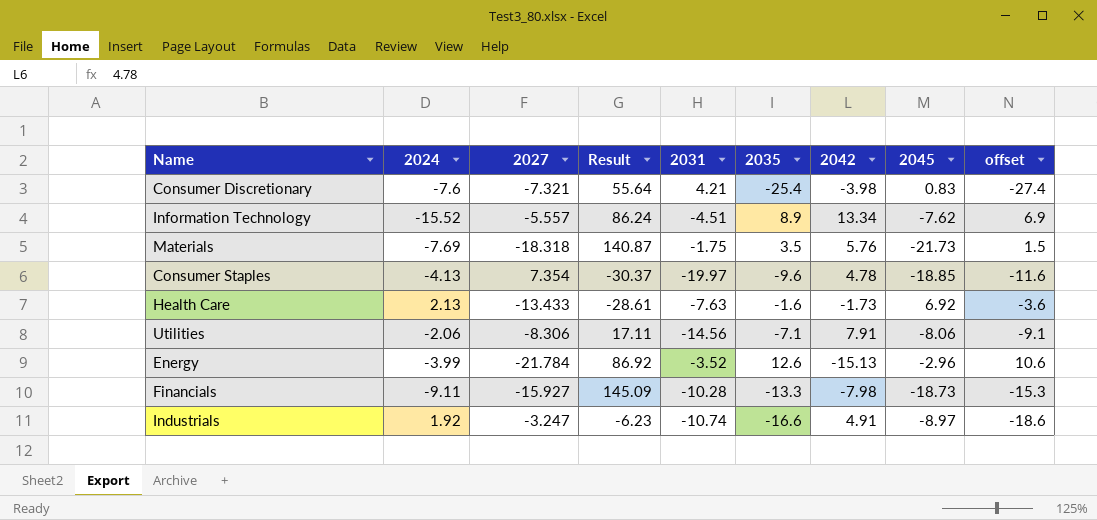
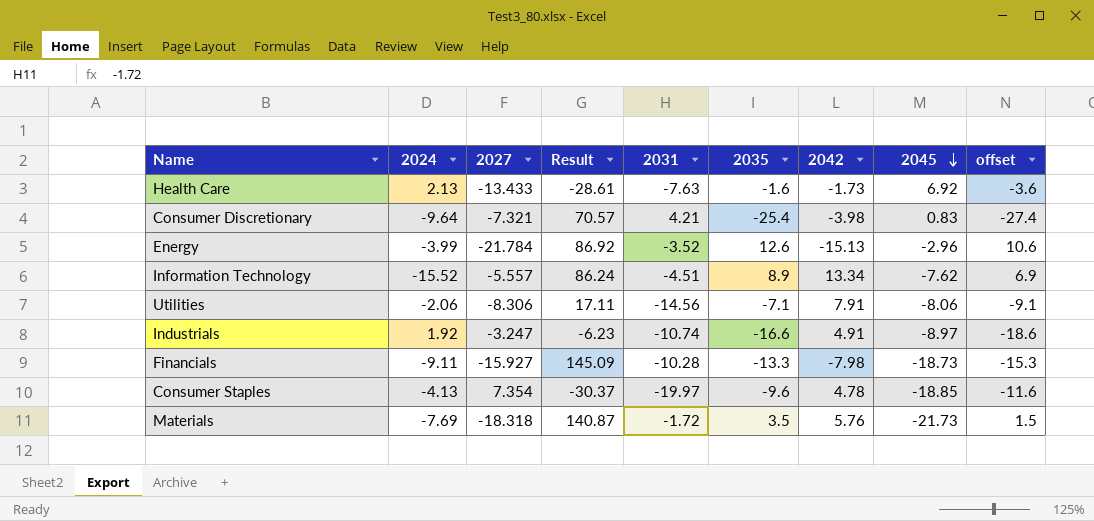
row order: none -> 2045 descending
Consumer Discretionary | 2024: -7.6 -> -9.64
Consumer Discretionary | Result: 55.64 -> 70.57
Materials | 2031: -1.75 -> -1.72

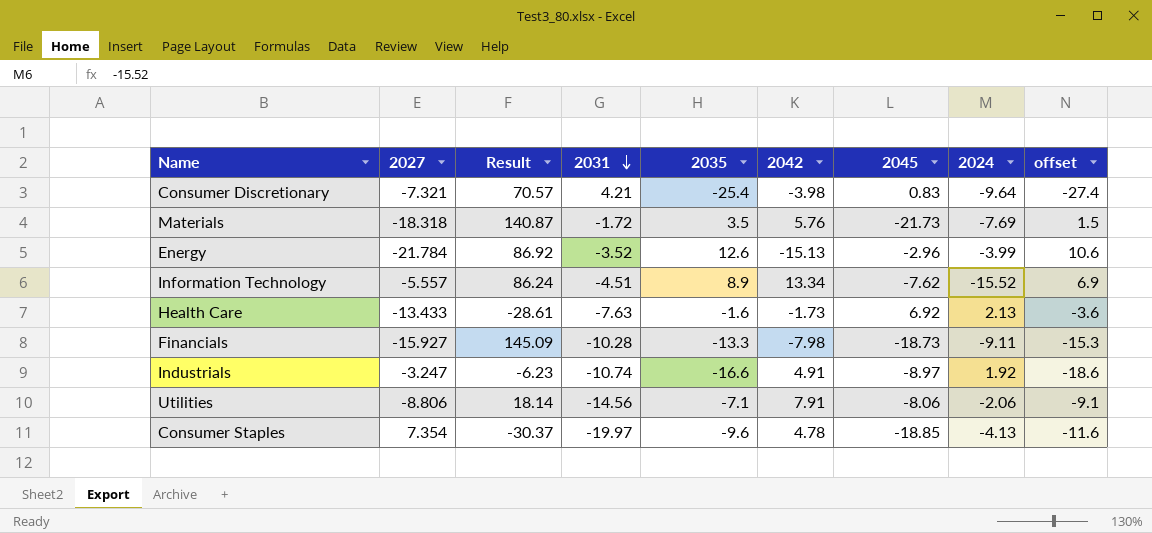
row order: 2045 descending -> 2031 descending
column 2024 | position: 2 -> 8
Utilities | 2027: -8.306 -> -8.806
Utilities | Result: 17.11 -> 18.14

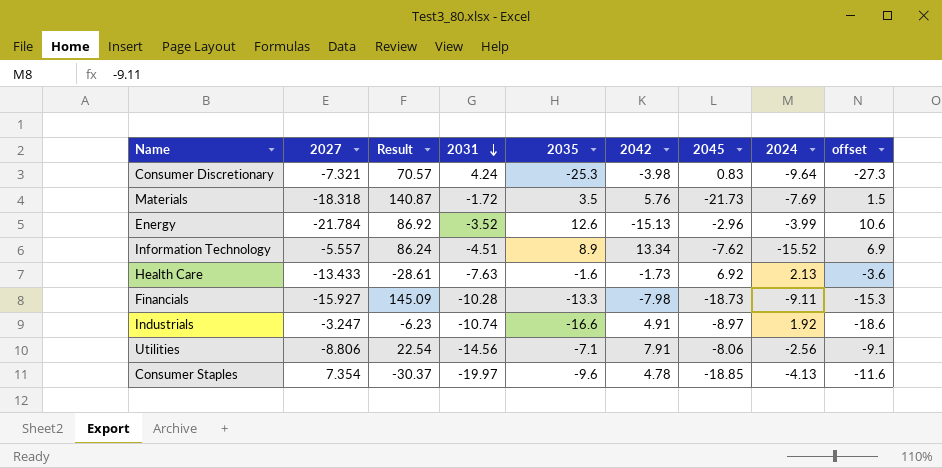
Consumer Discretionary | 2031: 4.21 -> 4.24
Consumer Discretionary | 2035: -25.4 -> -25.3
Consumer Discretionary | offset: -27.4 -> -27.3
Utilities | Result: 18.14 -> 22.54
Utilities | 2024: -2.06 -> -2.56

